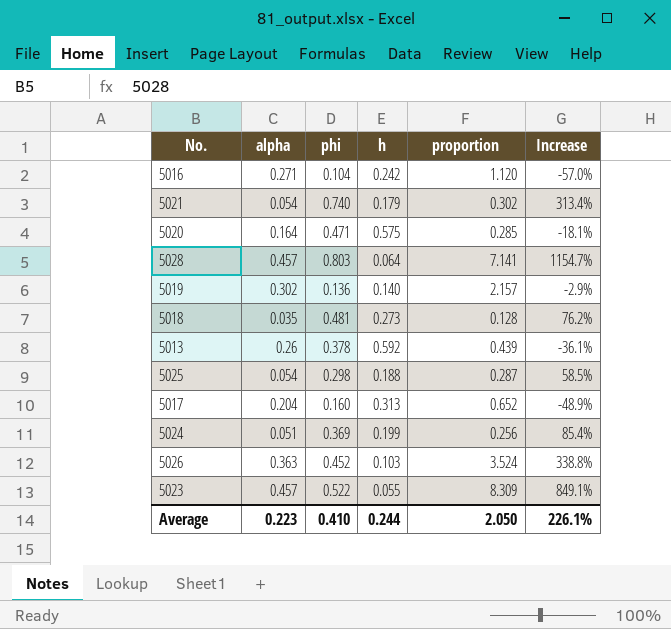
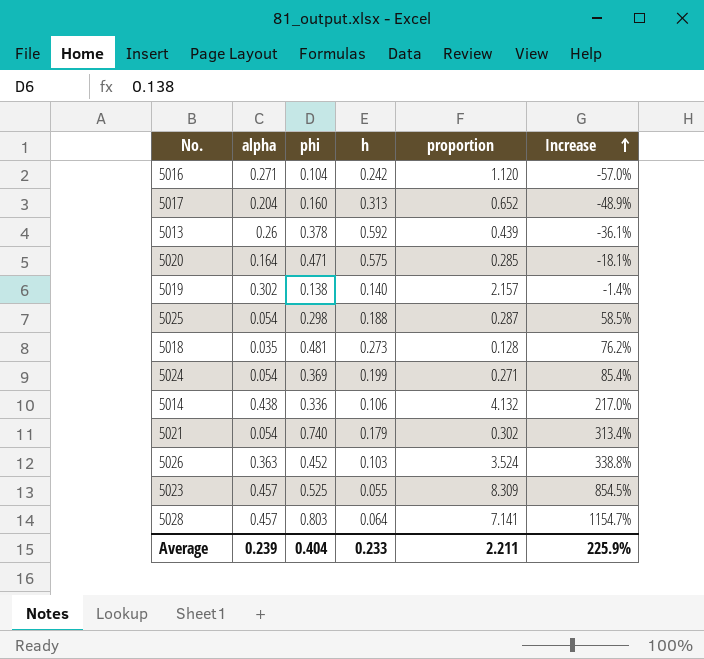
row order: none -> Increase ascending
5019 | phi: 0.136 -> 0.138
5019 | Increase: -2.9% -> -1.4%
5024 | alpha: 0.051 -> 0.054
5024 | proportion: 0.256 -> 0.271
row 5014: none -> 0.438 | 0.336 | 0.106 | 4.132 | 217.0%
5023 | phi: 0.522 -> 0.525
5023 | Increase: 849.1% -> 854.5%
Average | alpha: 0.223 -> 0.239
Average | phi: 0.410 -> 0.404
Average | h: 0.244 -> 0.233
Average | proportion: 2.050 -> 2.211
Average | Increase: 226.1% -> 225.9%

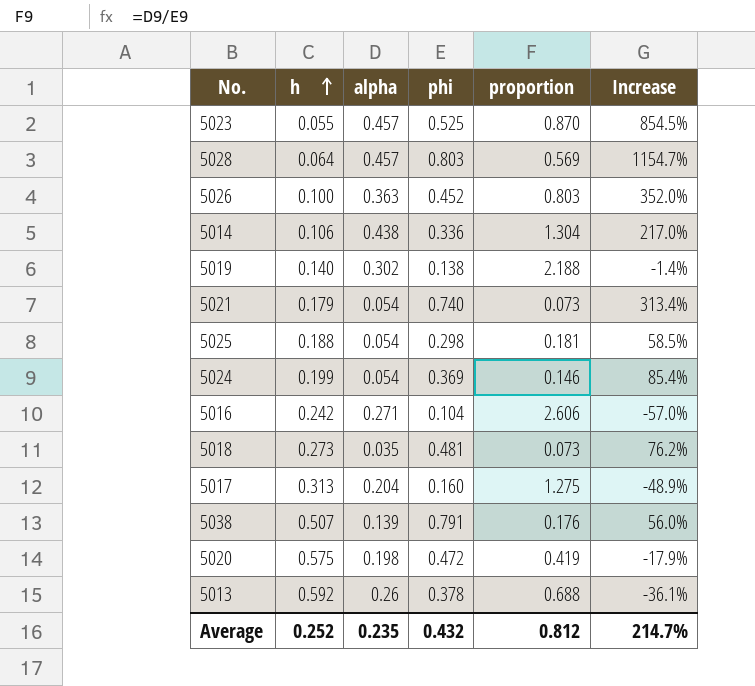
row order: Increase ascending -> h ascending
column h | position: 4 -> 2
column proportion | formula: [alpha] / [h] -> [alpha] / [phi]
5026 | h: 0.103 -> 0.100
5026 | Increase: 338.8% -> 352.0%
row 5038: none -> 0.507 | 0.139 | 0.791 | 0.176 | 56.0%
5020 | alpha: 0.164 -> 0.198
5020 | phi: 0.471 -> 0.472
5020 | Increase: -18.1% -> -17.9%
Average | h: 0.233 -> 0.252
Average | alpha: 0.239 -> 0.235
Average | phi: 0.404 -> 0.432
Average | proportion: 2.211 -> 0.812
Average | Increase: 225.9% -> 214.7%

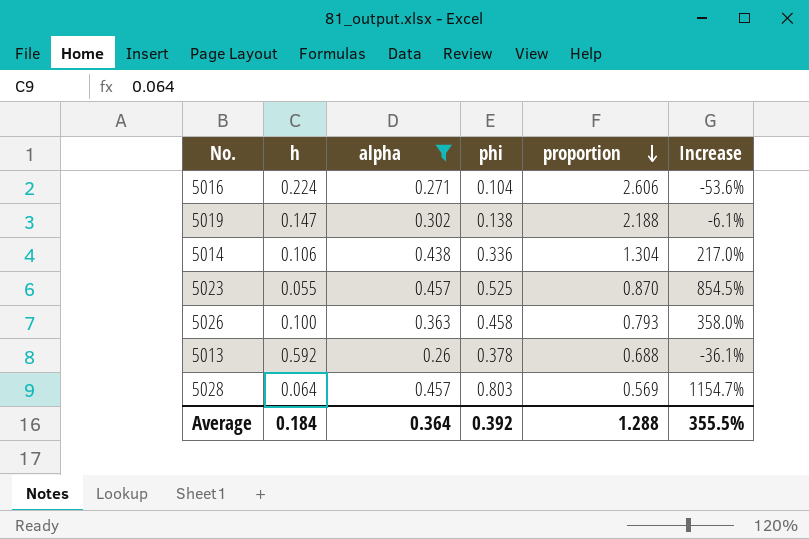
filter: none -> alpha >= 0.26
row order: h ascending -> proportion descending
5016 | h: 0.242 -> 0.224
5016 | Increase: -57.0% -> -53.6%
5019 | h: 0.140 -> 0.147
5019 | Increase: -1.4% -> -6.1%
5026 | phi: 0.452 -> 0.458
5026 | proportion: 0.803 -> 0.793
5026 | Increase: 352.0% -> 358.0%
Average | h: 0.252 -> 0.184
Average | alpha: 0.235 -> 0.364
Average | phi: 0.432 -> 0.392
Average | proportion: 0.812 -> 1.288
Average | Increase: 214.7% -> 355.5%

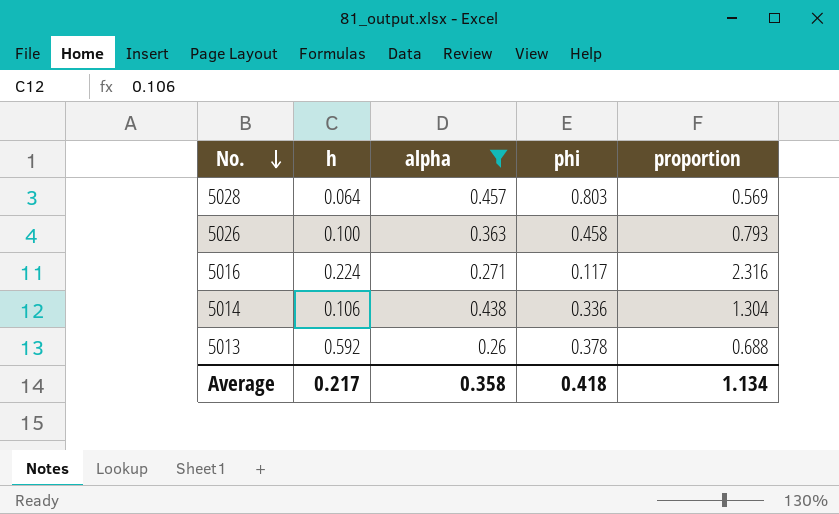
row order: proportion descending -> No. descending
column Increase | formula: ([phi] - [h]) / [h] -> none
row 5019: 0.147 | 0.302 | 0.138 | 2.188 | -6.1% -> none
row 5023: 0.055 | 0.457 | 0.525 | 0.870 | 854.5% -> none
5016 | phi: 0.104 -> 0.117
5016 | proportion: 2.606 -> 2.316
Average | h: 0.184 -> 0.217
Average | alpha: 0.364 -> 0.358
Average | phi: 0.392 -> 0.418
Average | proportion: 1.288 -> 1.134

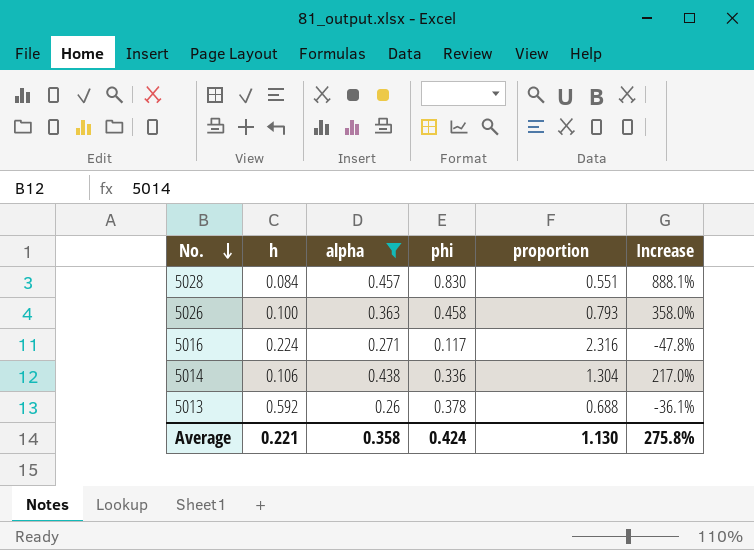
column Increase | formula: none -> ([phi] - [h]) / [h]
5028 | h: 0.064 -> 0.084
5028 | phi: 0.803 -> 0.830
5028 | proportion: 0.569 -> 0.551
Average | h: 0.217 -> 0.221
Average | phi: 0.418 -> 0.424
Average | proportion: 1.134 -> 1.130

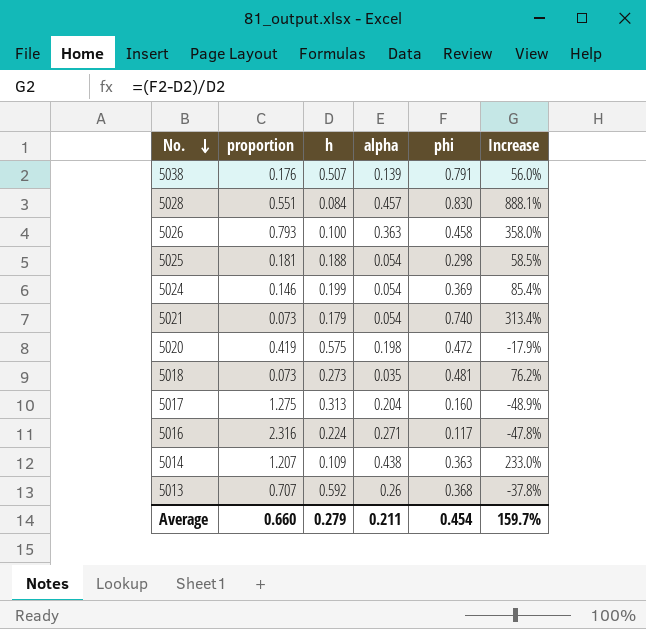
filter: alpha >= 0.26 -> none
column proportion | position: 5 -> 2
5014 | proportion: 1.304 -> 1.207
5014 | h: 0.106 -> 0.109
5014 | phi: 0.336 -> 0.363
5014 | Increase: 217.0% -> 233.0%
5013 | proportion: 0.688 -> 0.707
5013 | phi: 0.378 -> 0.368
5013 | Increase: -36.1% -> -37.8%
Average | proportion: 1.130 -> 0.660
Average | h: 0.221 -> 0.279
Average | alpha: 0.358 -> 0.211
Average | phi: 0.424 -> 0.454
Average | Increase: 275.8% -> 159.7%

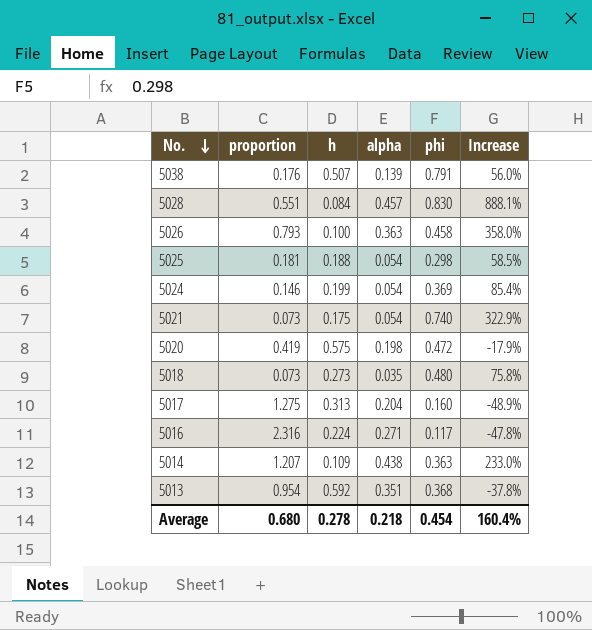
5021 | h: 0.179 -> 0.175
5021 | Increase: 313.4% -> 322.9%
5018 | phi: 0.481 -> 0.480
5018 | Increase: 76.2% -> 75.8%
5013 | proportion: 0.707 -> 0.954
5013 | alpha: 0.26 -> 0.351
Average | proportion: 0.660 -> 0.680
Average | h: 0.279 -> 0.278
Average | alpha: 0.211 -> 0.218
Average | Increase: 159.7% -> 160.4%

